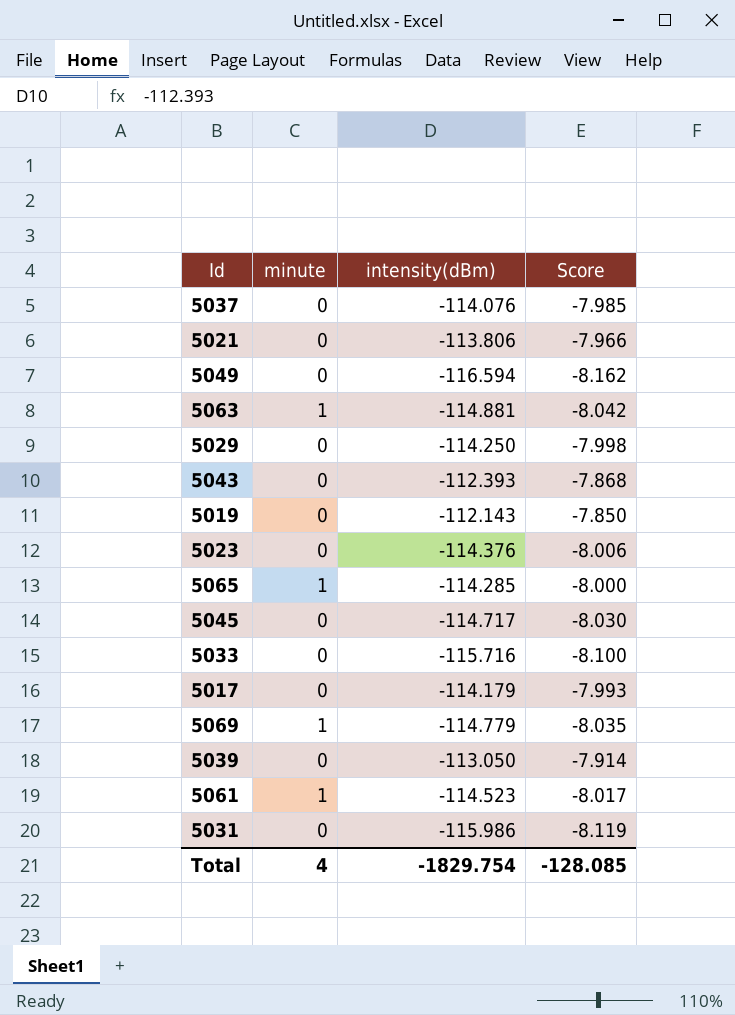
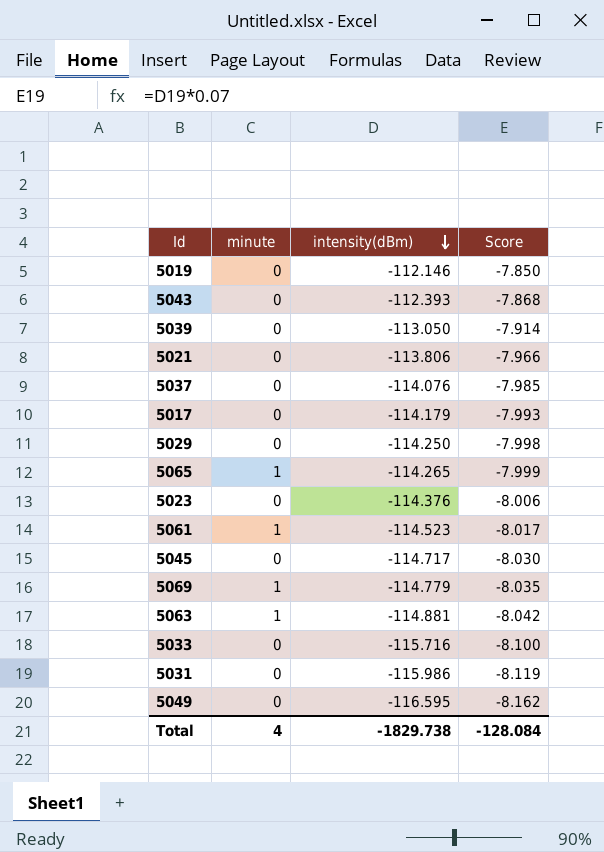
row order: none -> intensity(dBm) descending
5019 | intensity(dBm): -112.143 -> -112.146
5065 | intensity(dBm): -114.285 -> -114.265
5065 | Score: -8.000 -> -7.999
5049 | intensity(dBm): -116.594 -> -116.595
Total | intensity(dBm): -1829.754 -> -1829.738
Total | Score: -128.085 -> -128.084

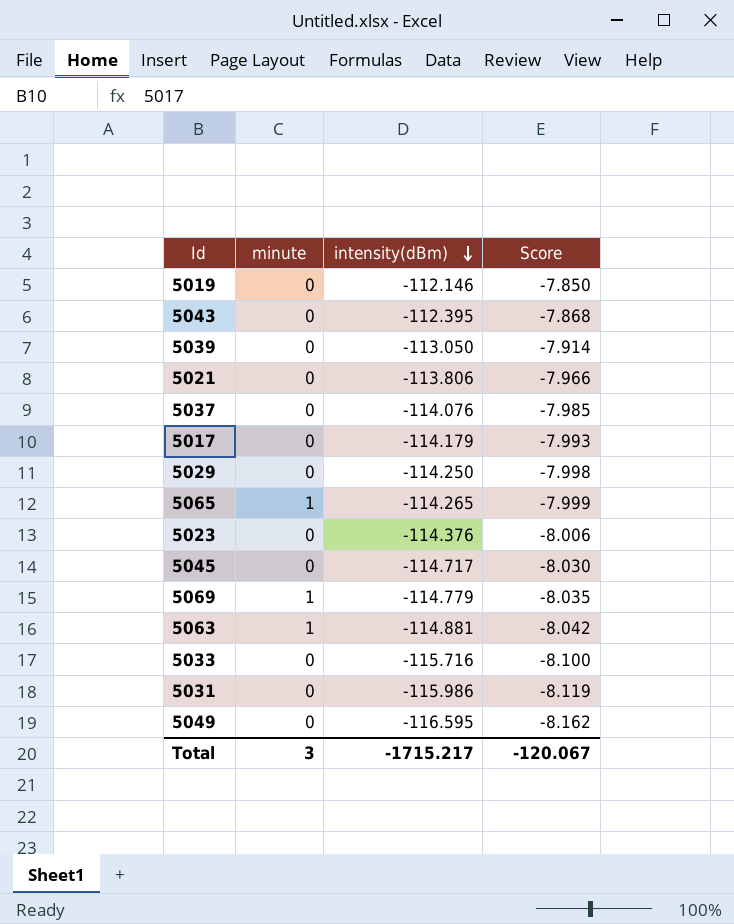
row 5061: 1 | -114.523 | -8.017 -> none
5043 | intensity(dBm): -112.393 -> -112.395
Total | minute: 4 -> 3
Total | intensity(dBm): -1829.738 -> -1715.217
Total | Score: -128.084 -> -120.067

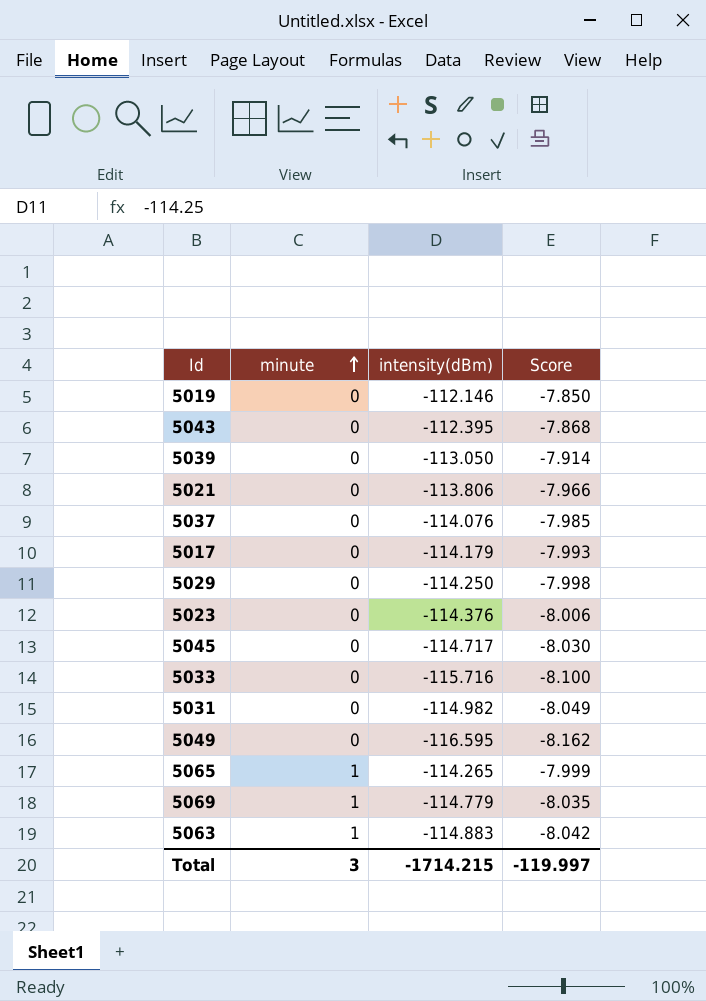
row order: intensity(dBm) descending -> minute ascending
5031 | intensity(dBm): -115.986 -> -114.982
5031 | Score: -8.119 -> -8.049
5063 | intensity(dBm): -114.881 -> -114.883
Total | intensity(dBm): -1715.217 -> -1714.215
Total | Score: -120.067 -> -119.997

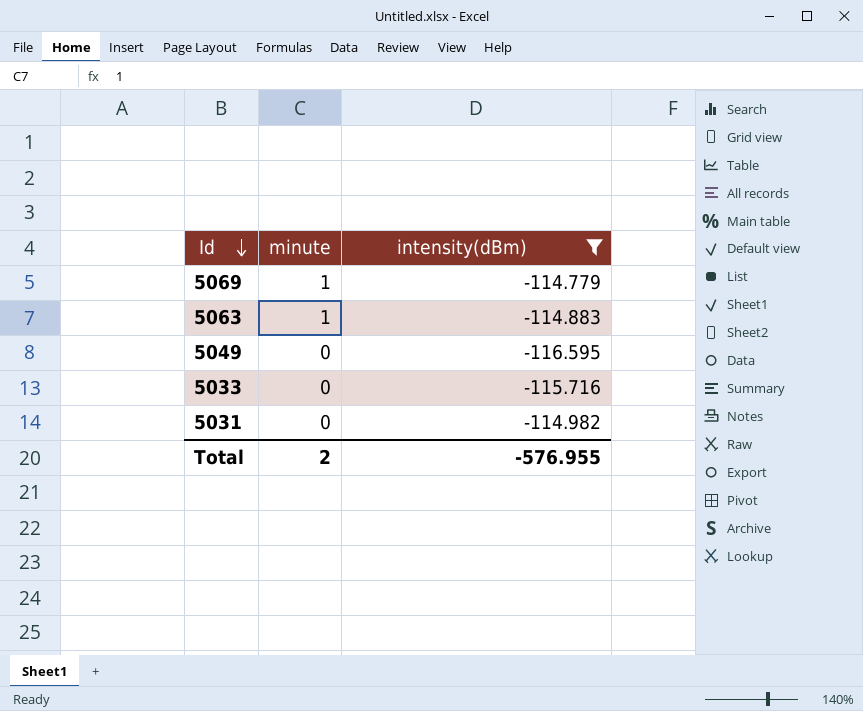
filter: none -> intensity(dBm) <= -114.779
row order: minute ascending -> Id descending
column Score | formula: [intensity(dBm)] * 0.07 -> none
Total | minute: 3 -> 2
Total | intensity(dBm): -1714.215 -> -576.955

